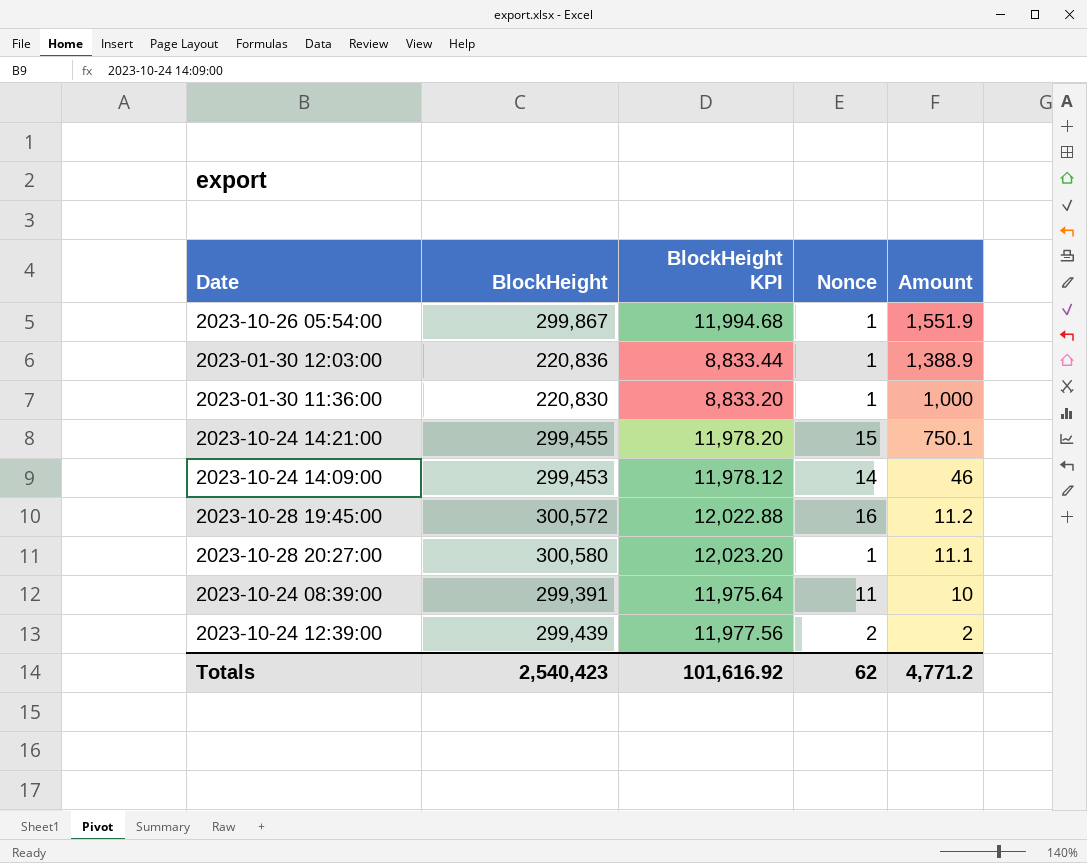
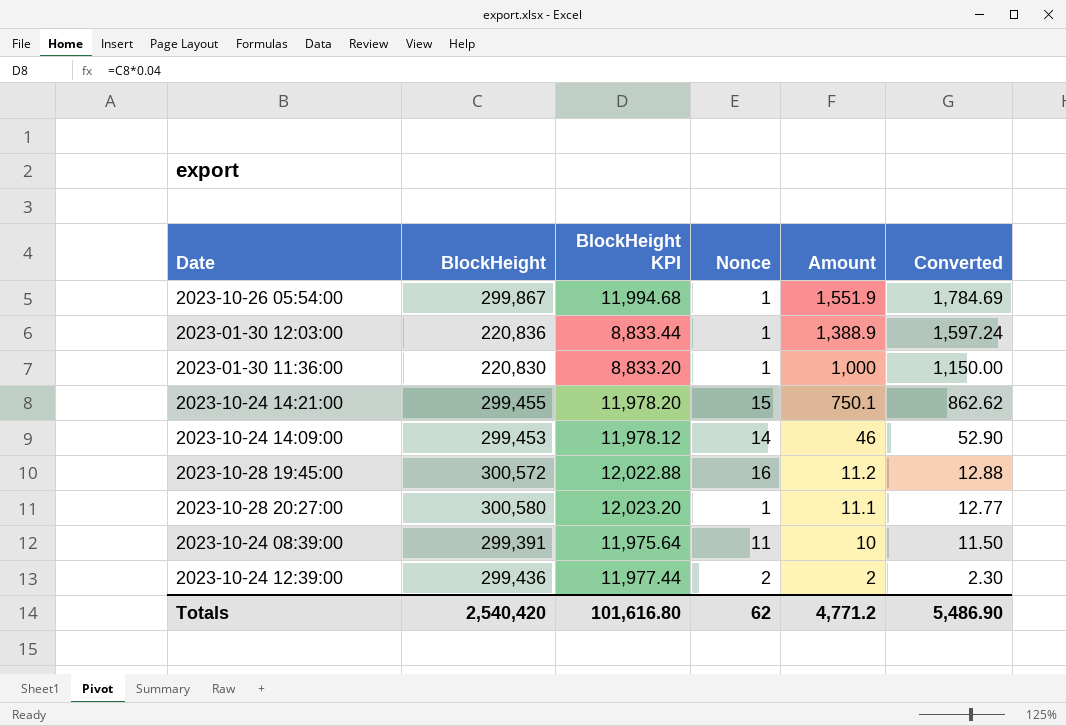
column Converted | formula: none -> [Amount] * 1.15
2023-10-24 12:39:00 | BlockHeight: 299,439 -> 299,436
2023-10-24 12:39:00 | BlockHeight KPI: 11,977.56 -> 11,977.44
Totals | BlockHeight: 2,540,423 -> 2,540,420
Totals | BlockHeight KPI: 101,616.92 -> 101,616.80

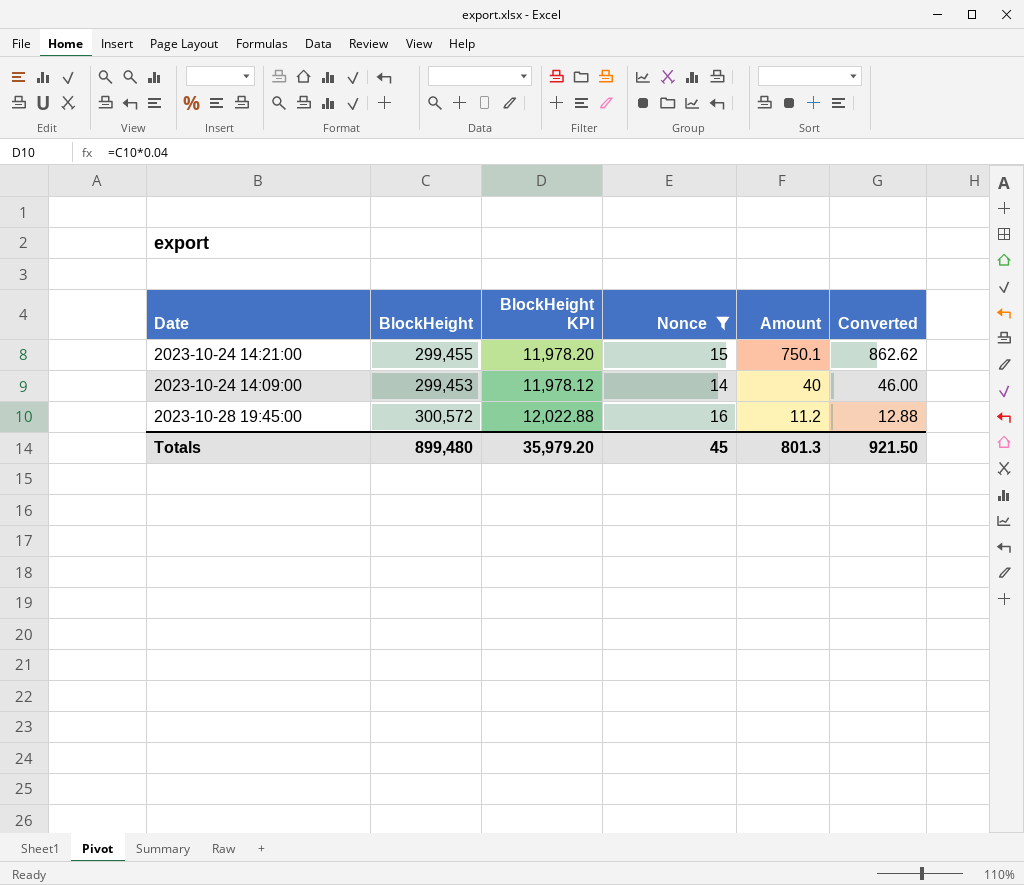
filter: none -> Nonce >= 14
2023-10-24 14:09:00 | Amount: 46 -> 40
2023-10-24 14:09:00 | Converted: 52.90 -> 46.00
Totals | BlockHeight: 2,540,420 -> 899,480
Totals | BlockHeight KPI: 101,616.80 -> 35,979.20
Totals | Nonce: 62 -> 45
Totals | Amount: 4,771.2 -> 801.3
Totals | Converted: 5,486.90 -> 921.50

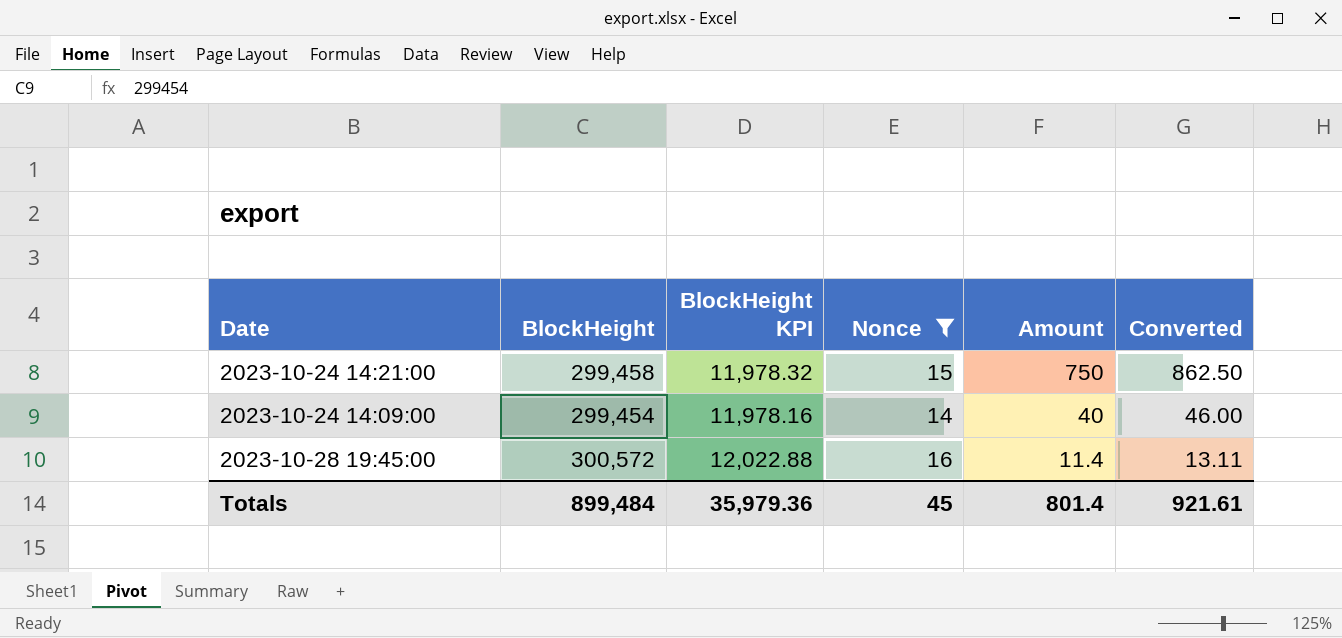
2023-10-24 14:21:00 | BlockHeight: 299,455 -> 299,458
2023-10-24 14:21:00 | BlockHeight KPI: 11,978.20 -> 11,978.32
2023-10-24 14:21:00 | Amount: 750.1 -> 750
2023-10-24 14:21:00 | Converted: 862.62 -> 862.50
2023-10-24 14:09:00 | BlockHeight: 299,453 -> 299,454
2023-10-24 14:09:00 | BlockHeight KPI: 11,978.12 -> 11,978.16
2023-10-28 19:45:00 | Amount: 11.2 -> 11.4
2023-10-28 19:45:00 | Converted: 12.88 -> 13.11
Totals | BlockHeight: 899,480 -> 899,484
Totals | BlockHeight KPI: 35,979.20 -> 35,979.36
Totals | Amount: 801.3 -> 801.4
Totals | Converted: 921.50 -> 921.61

